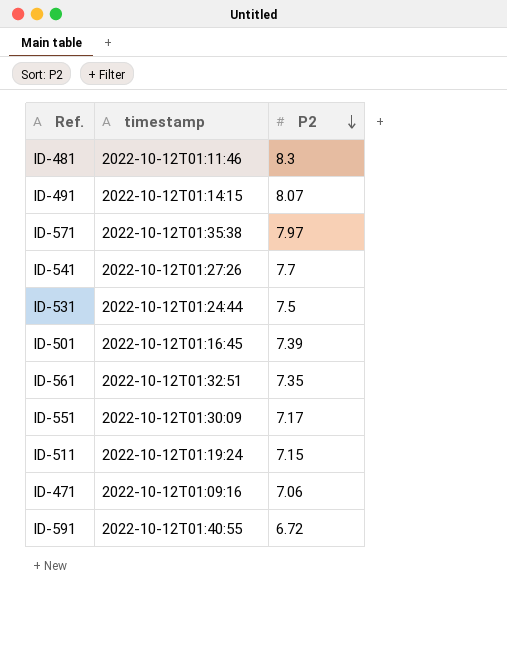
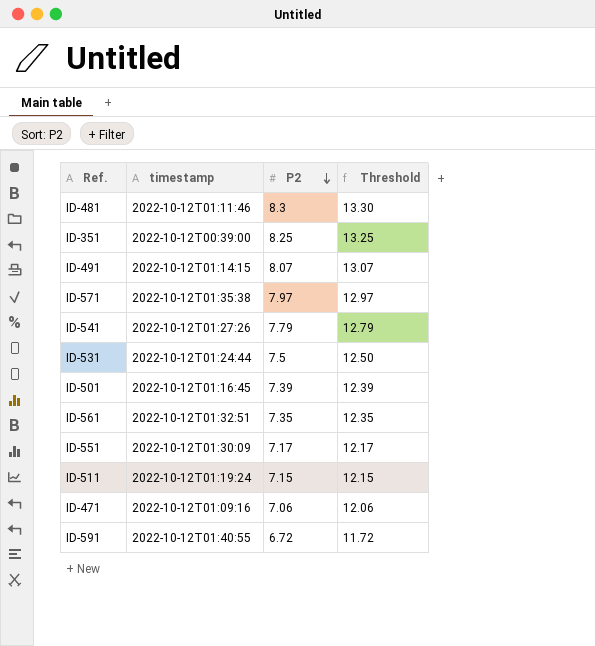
column Threshold | formula: none -> [P2] + 5
row ID-351: none -> 2022-10-12T00:39:00 | 8.25 | 13.25
ID-541 | P2: 7.7 -> 7.79

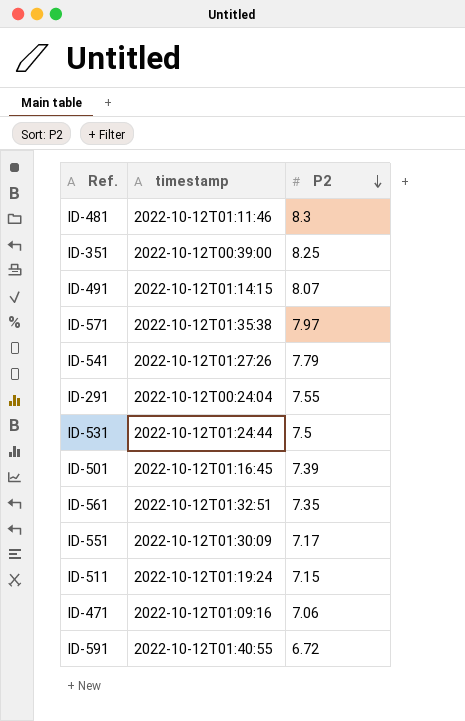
column Threshold | formula: [P2] + 5 -> none
row ID-291: none -> 2022-10-12T00:24:04 | 7.55

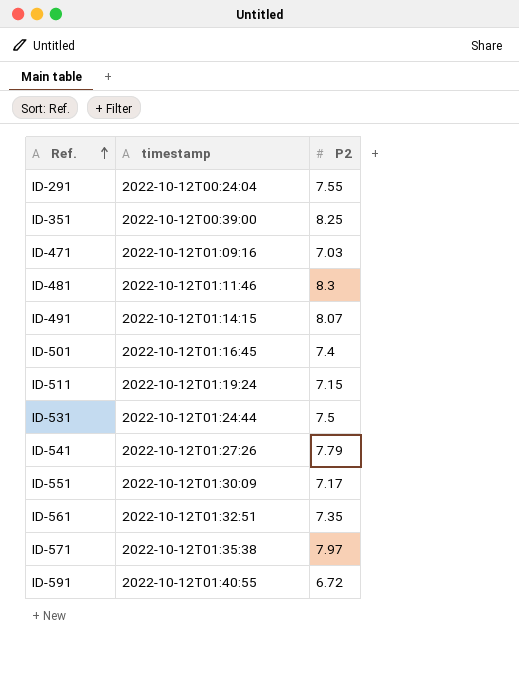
row order: P2 descending -> Ref. ascending
ID-471 | P2: 7.06 -> 7.03
ID-501 | P2: 7.39 -> 7.4

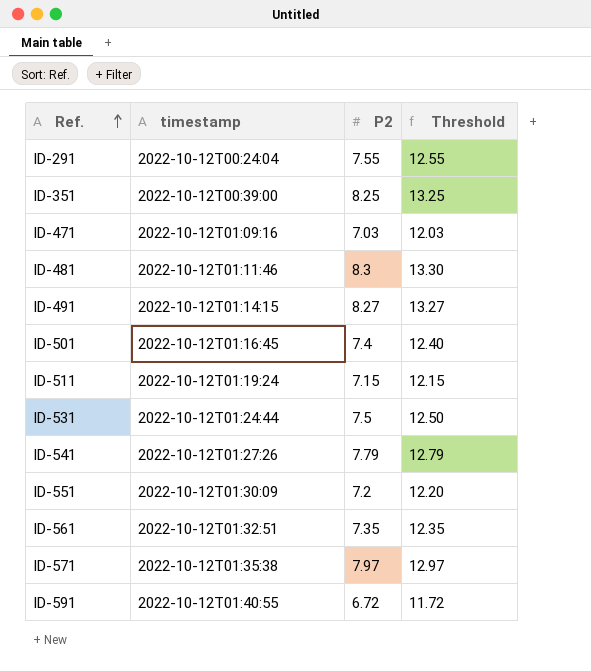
column Threshold | formula: none -> [P2] + 5
ID-491 | P2: 8.07 -> 8.27
ID-551 | P2: 7.17 -> 7.2

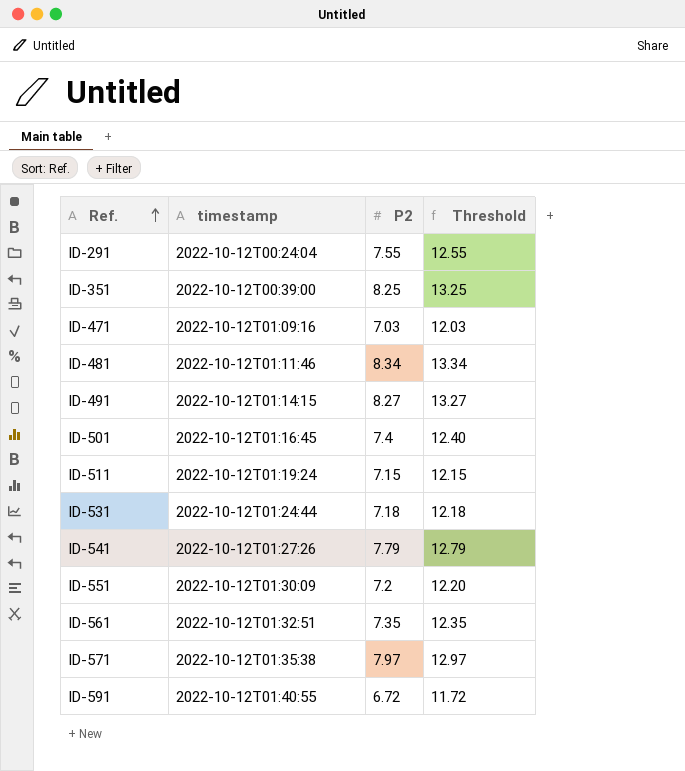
ID-481 | P2: 8.3 -> 8.34
ID-481 | Threshold: 13.30 -> 13.34
ID-531 | P2: 7.5 -> 7.18
ID-531 | Threshold: 12.50 -> 12.18

